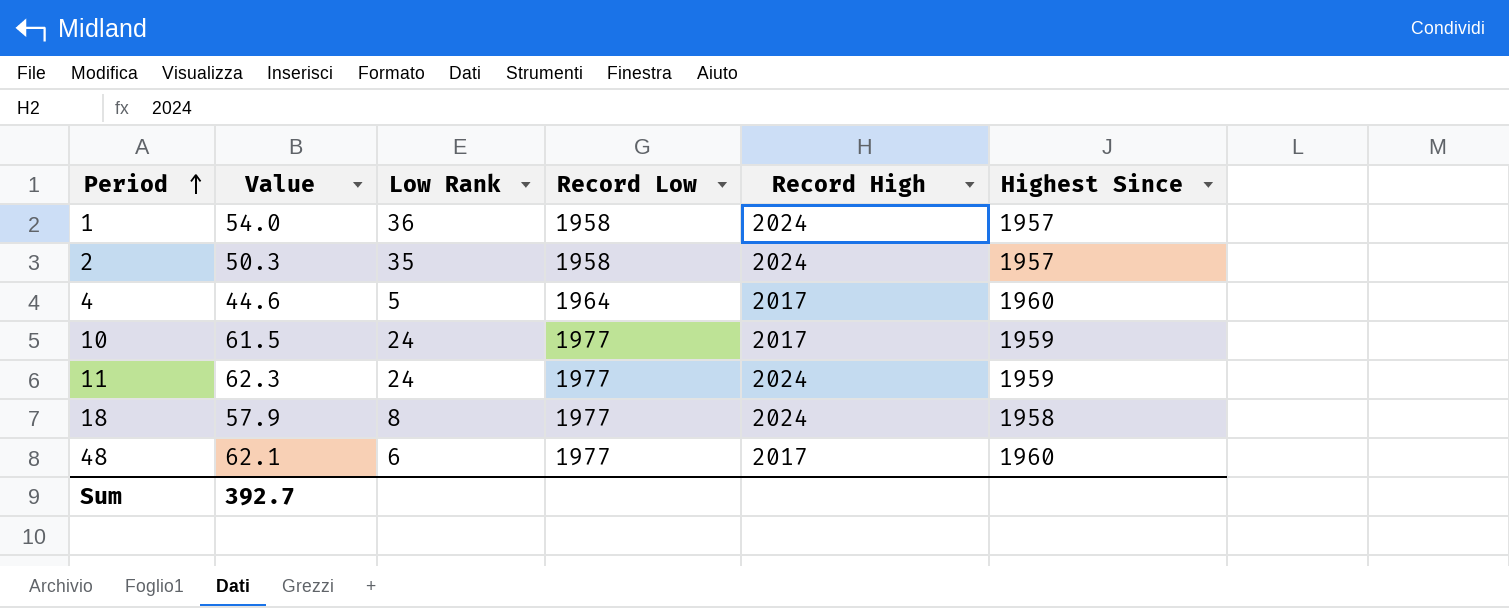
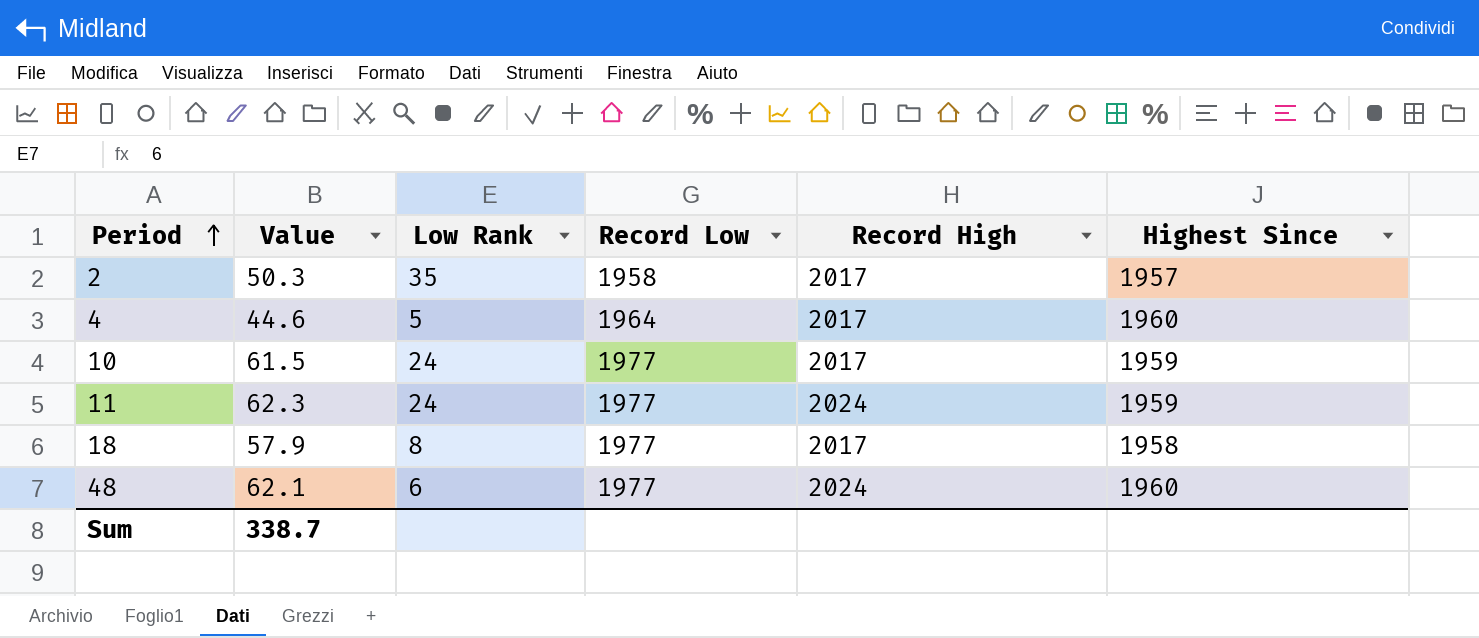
row 1: 54.0 | 36 | 1958 | 2024 | 1957 -> none
2 | Record High: 2024 -> 2017
18 | Record High: 2024 -> 2017
48 | Record High: 2017 -> 2024
Sum | Value: 392.7 -> 338.7

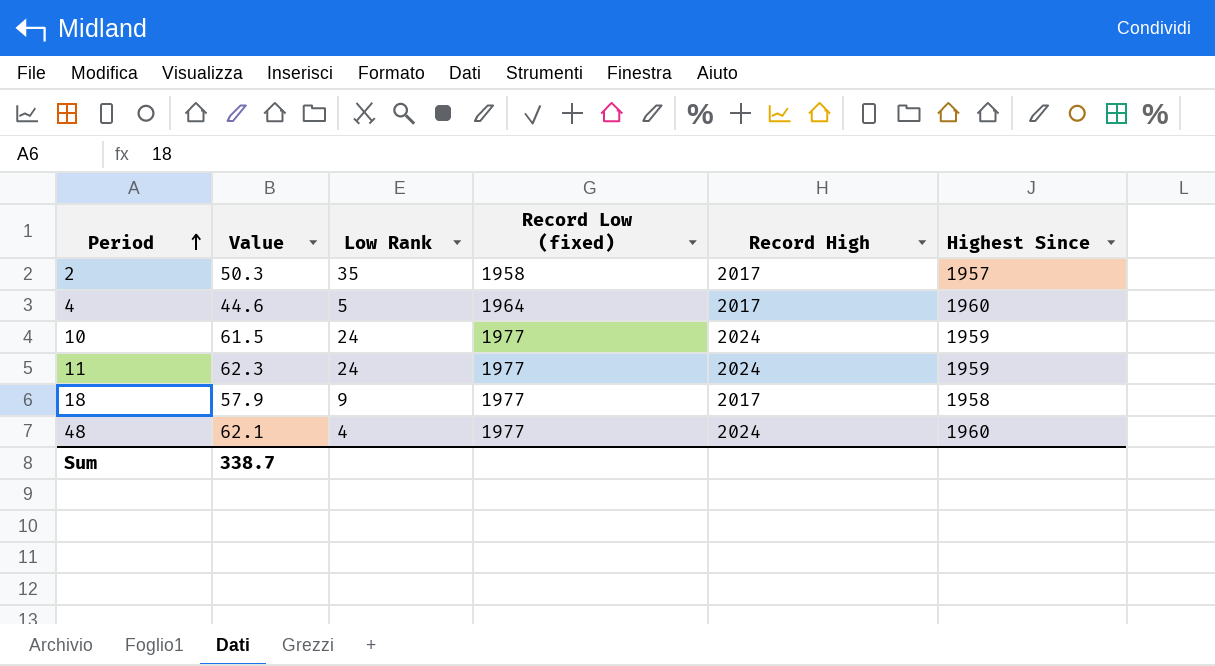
column name: Record Low -> Record Low (fixed)
10 | Record High: 2017 -> 2024
18 | Low Rank: 8 -> 9
48 | Low Rank: 6 -> 4

